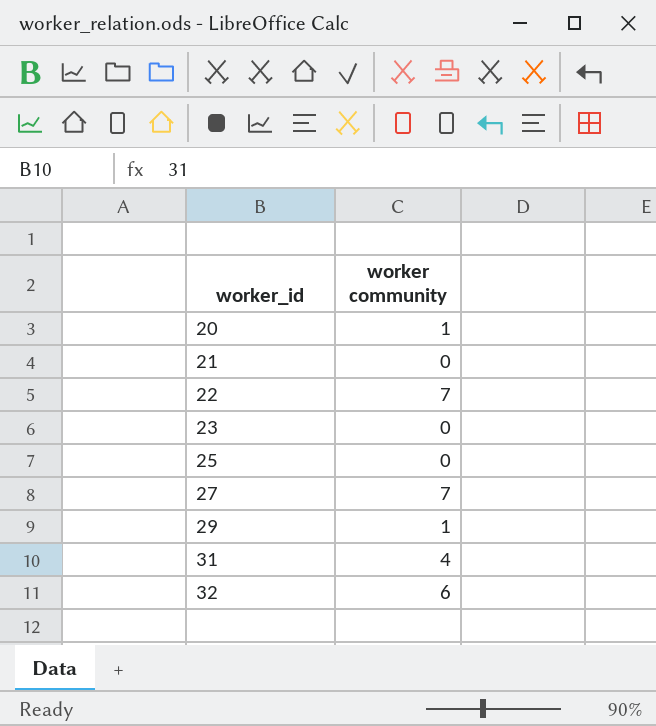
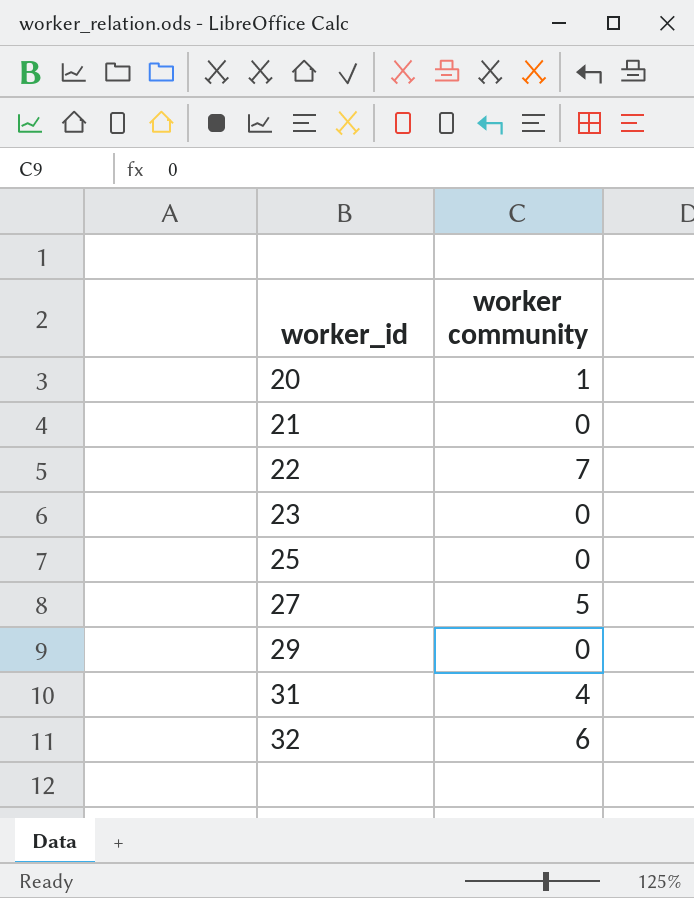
27 | worker community: 7 -> 5
29 | worker community: 1 -> 0

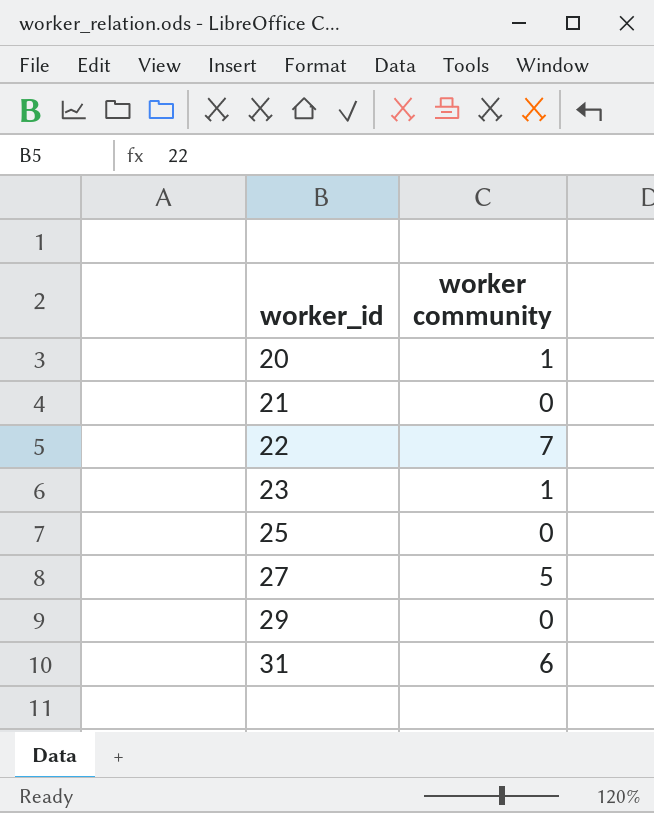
row 32: 6 -> none
23 | worker community: 0 -> 1
31 | worker community: 4 -> 6

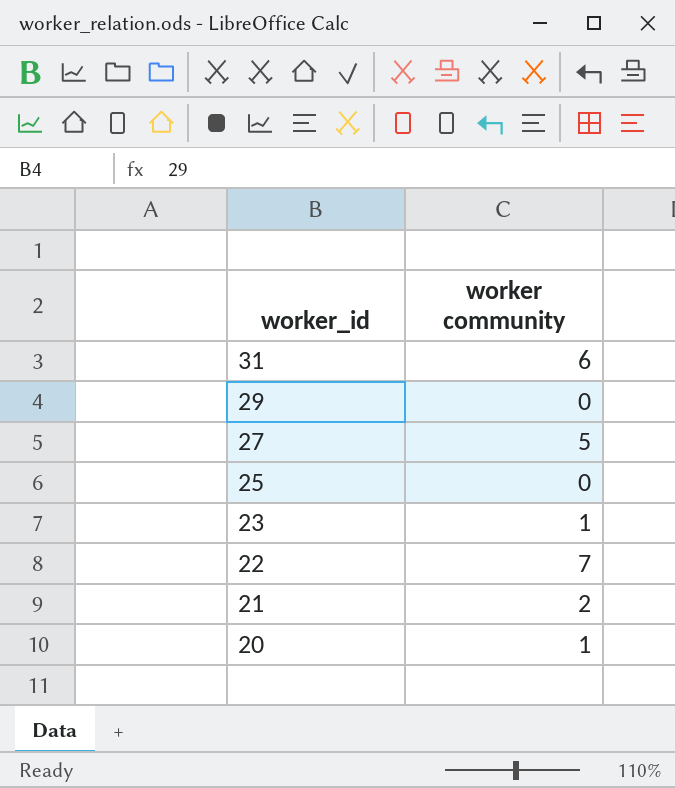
row order: worker_id ascending -> worker_id descending
21 | worker community: 0 -> 2

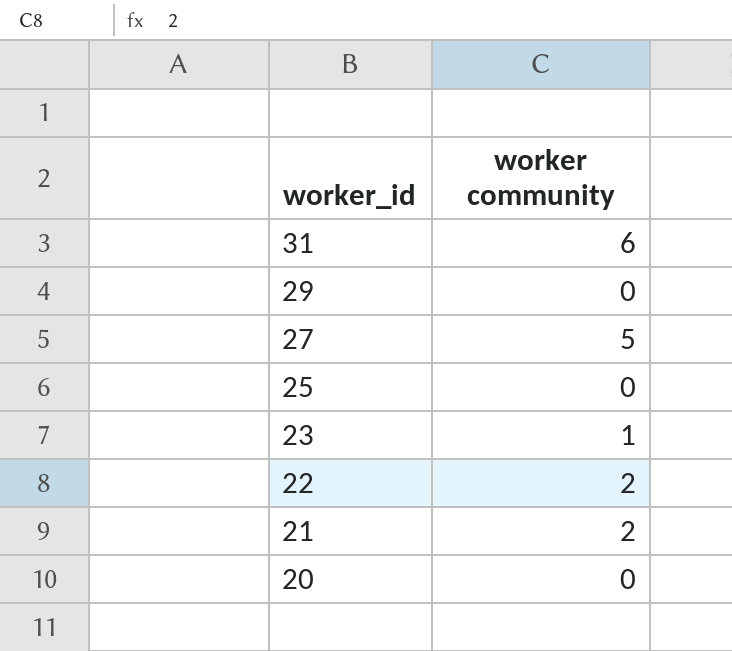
22 | worker community: 7 -> 2
20 | worker community: 1 -> 0

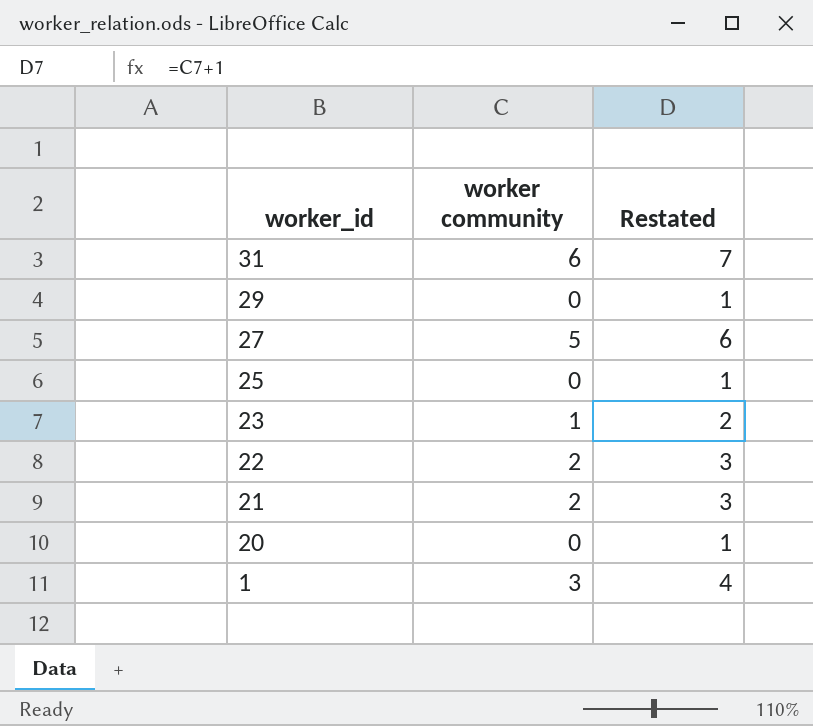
column Restated | formula: none -> [worker community] + 1
row 1: none -> 3 | 4

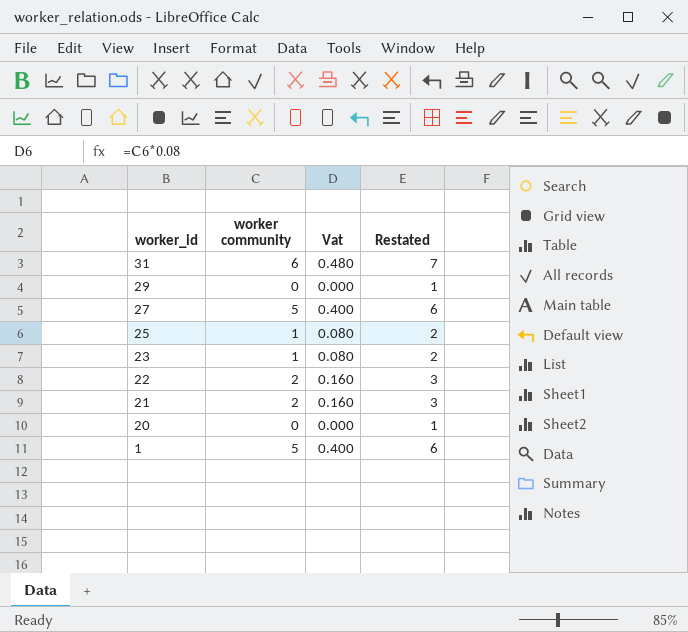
column Vat | formula: none -> [worker community] * 0.08
25 | worker community: 0 -> 1
25 | Restated: 1 -> 2
1 | worker community: 3 -> 5
1 | Restated: 4 -> 6

